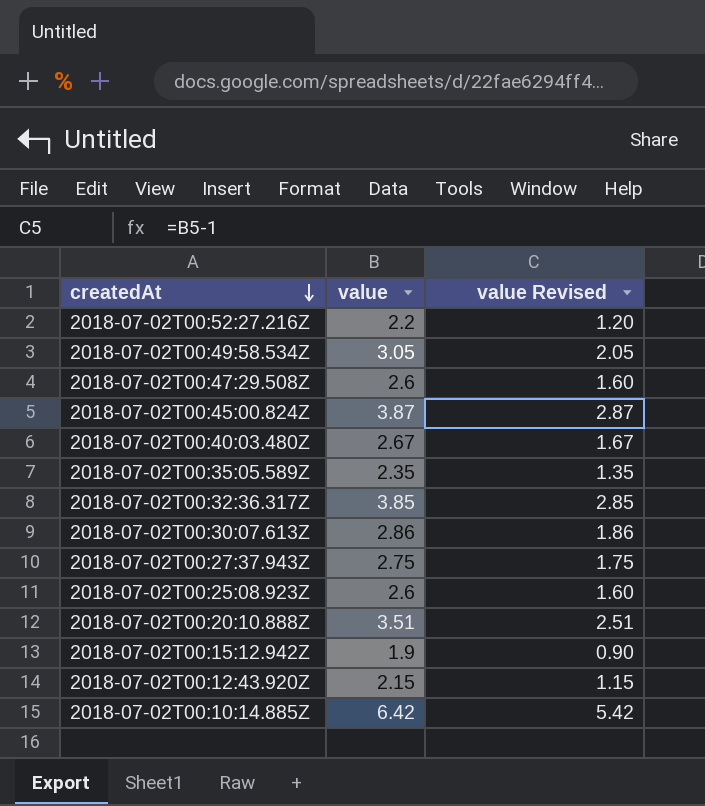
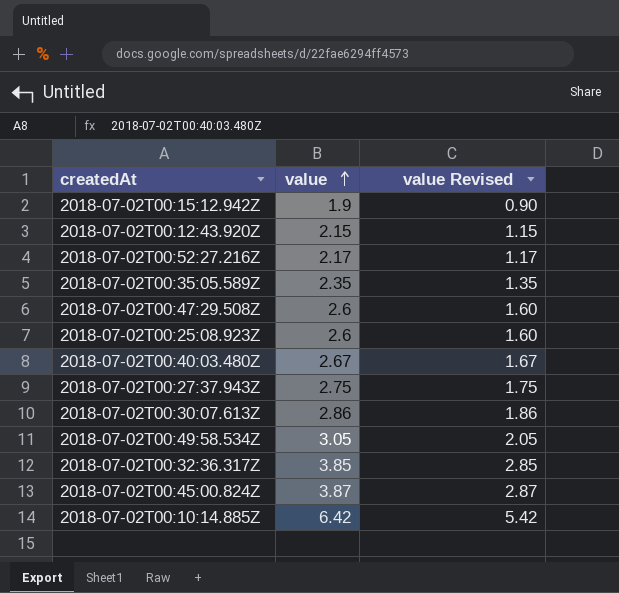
row order: createdAt descending -> value ascending
row 2018-07-02T00:20:10.888Z: 3.51 | 2.51 -> none
2018-07-02T00:52:27.216Z | value: 2.2 -> 2.17
2018-07-02T00:52:27.216Z | value Revised: 1.20 -> 1.17

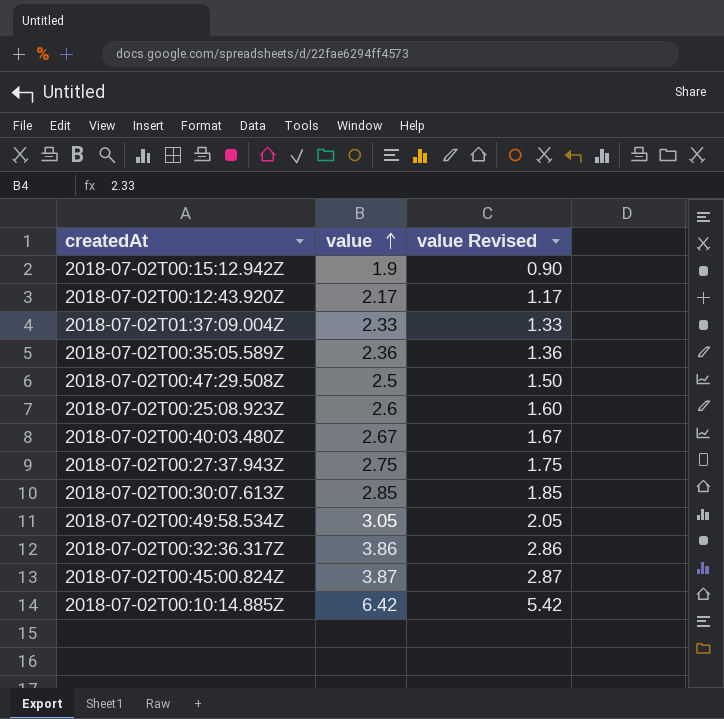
row 2018-07-02T00:52:27.216Z: 2.17 | 1.17 -> none
2018-07-02T00:12:43.920Z | value: 2.15 -> 2.17
2018-07-02T00:12:43.920Z | value Revised: 1.15 -> 1.17
row 2018-07-02T01:37:09.004Z: none -> 2.33 | 1.33
2018-07-02T00:35:05.589Z | value: 2.35 -> 2.36
2018-07-02T00:35:05.589Z | value Revised: 1.35 -> 1.36
2018-07-02T00:47:29.508Z | value: 2.6 -> 2.5
2018-07-02T00:47:29.508Z | value Revised: 1.60 -> 1.50
2018-07-02T00:30:07.613Z | value: 2.86 -> 2.85
2018-07-02T00:30:07.613Z | value Revised: 1.86 -> 1.85
2018-07-02T00:32:36.317Z | value: 3.85 -> 3.86
2018-07-02T00:32:36.317Z | value Revised: 2.85 -> 2.86

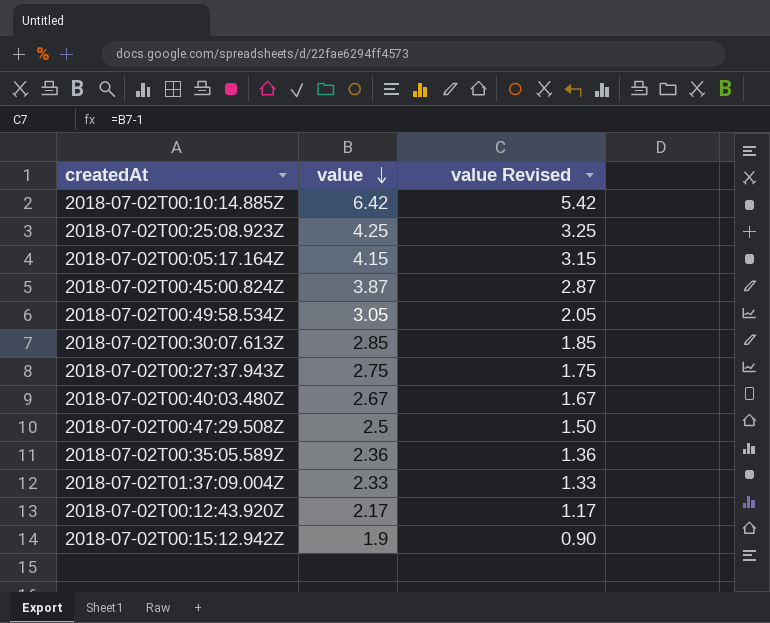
row order: value ascending -> value descending
row 2018-07-02T00:32:36.317Z: 3.86 | 2.86 -> none
2018-07-02T00:25:08.923Z | value: 2.6 -> 4.25
2018-07-02T00:25:08.923Z | value Revised: 1.60 -> 3.25
row 2018-07-02T00:05:17.164Z: none -> 4.15 | 3.15

